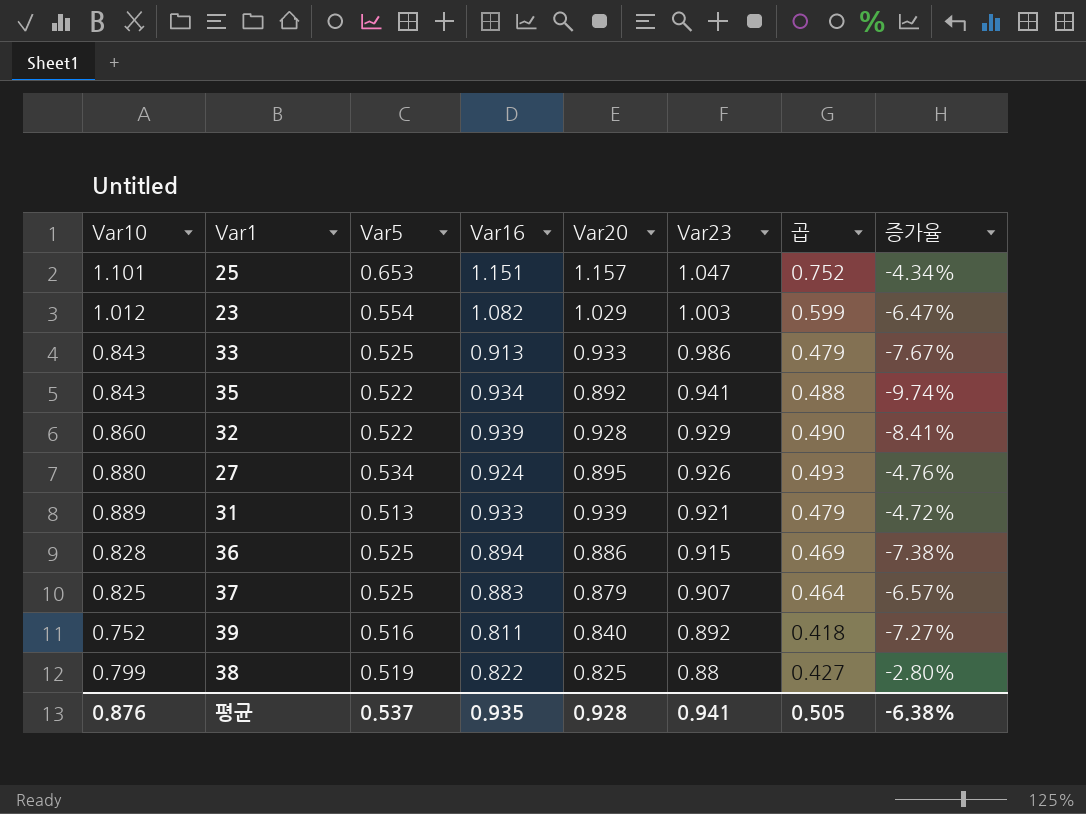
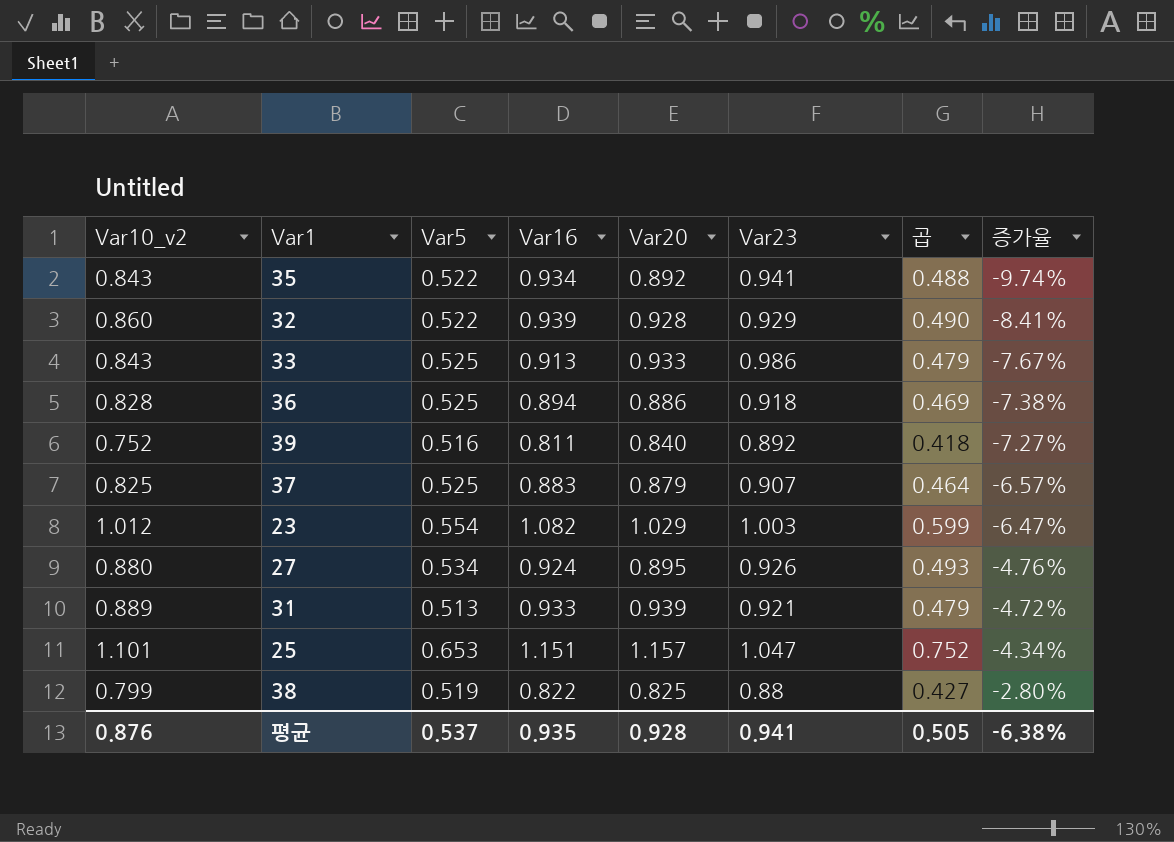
row order: Var23 descending -> 증가율 ascending
column name: Var10 -> Var10_v2
36 | Var23: 0.915 -> 0.918

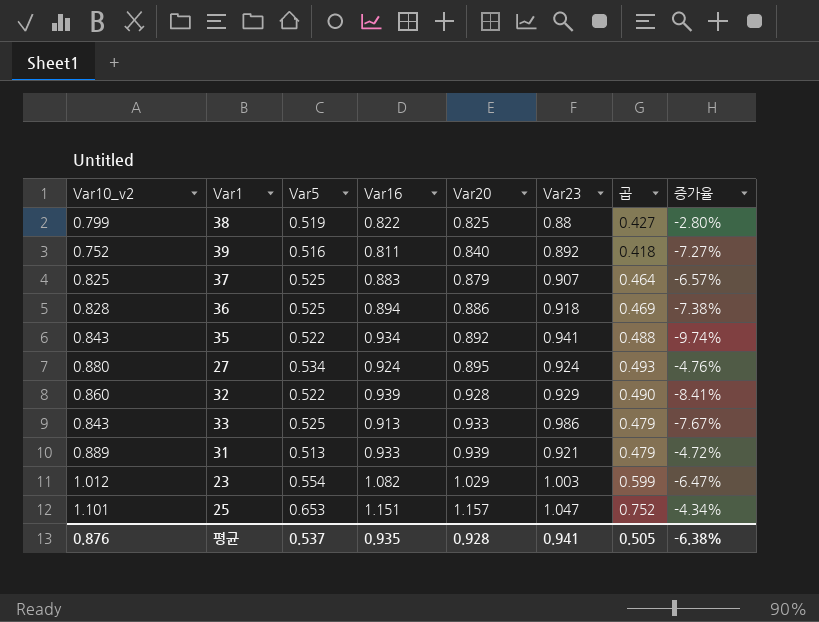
row order: 증가율 ascending -> Var20 ascending
27 | Var23: 0.926 -> 0.924

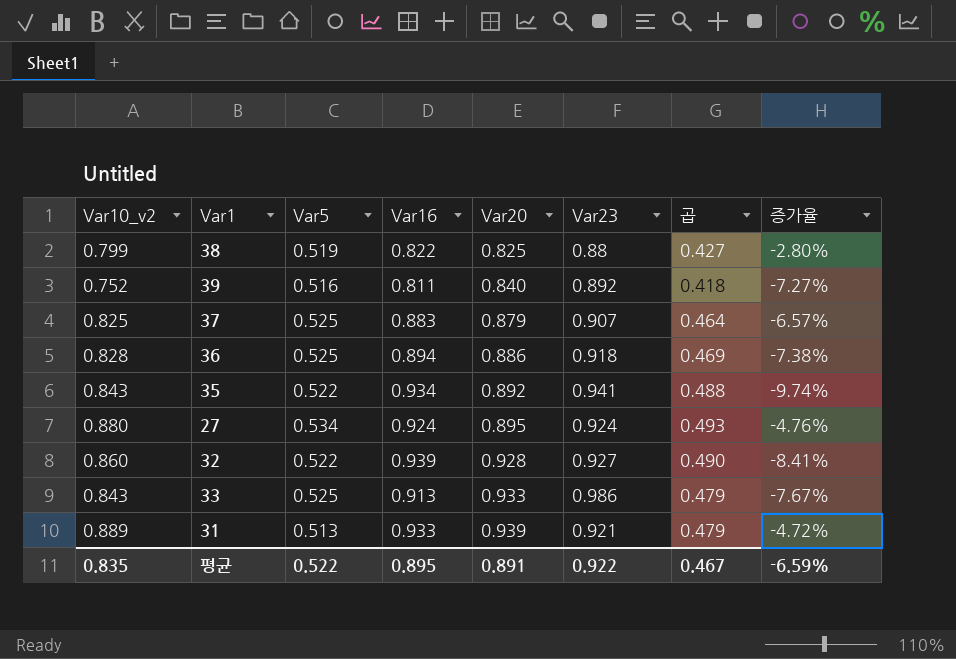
row 23: 1.012 | 0.554 | 1.082 | 1.029 | 1.003 | 0.599 | -6.47% -> none
row 25: 1.101 | 0.653 | 1.151 | 1.157 | 1.047 | 0.752 | -4.34% -> none
32 | Var23: 0.929 -> 0.927
평균 | Var10_v2: 0.876 -> 0.835
평균 | Var5: 0.537 -> 0.522
평균 | Var16: 0.935 -> 0.895
평균 | Var20: 0.928 -> 0.891
평균 | Var23: 0.941 -> 0.922
평균 | 곱: 0.505 -> 0.467
평균 | 증가율: -6.38% -> -6.59%

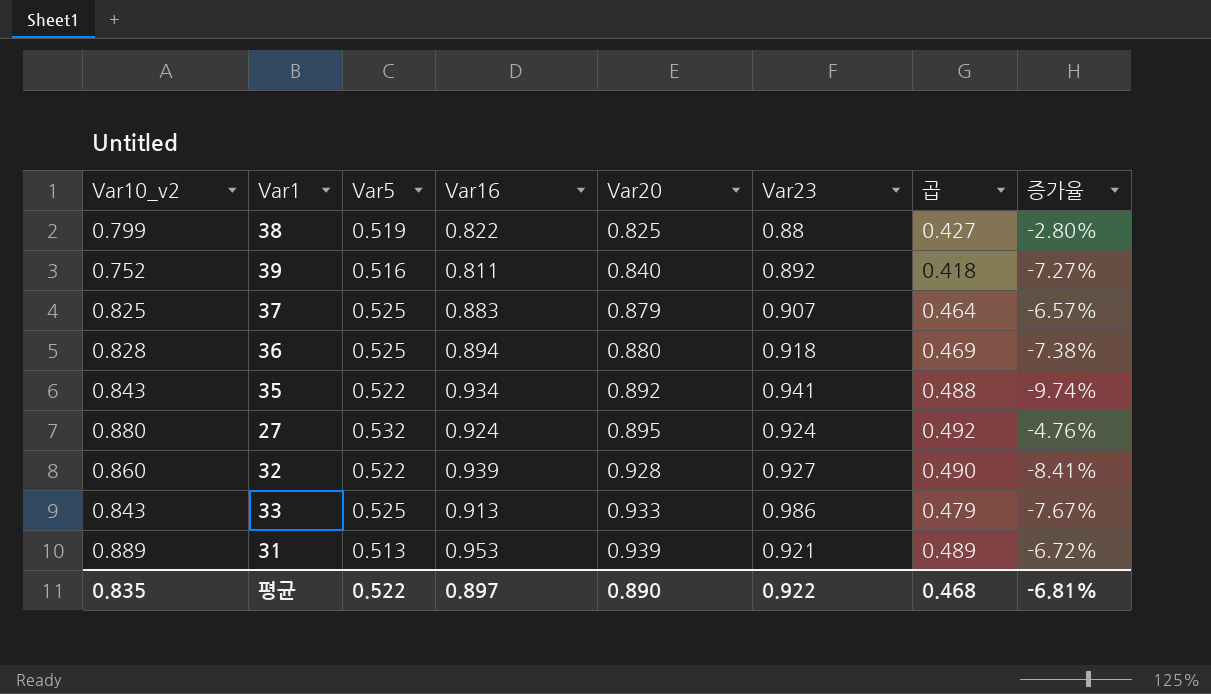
36 | Var20: 0.886 -> 0.880
27 | Var5: 0.534 -> 0.532
27 | 곱: 0.493 -> 0.492
31 | Var16: 0.933 -> 0.953
31 | 곱: 0.479 -> 0.489
31 | 증가율: -4.72% -> -6.72%
평균 | Var16: 0.895 -> 0.897
평균 | Var20: 0.891 -> 0.890
평균 | 곱: 0.467 -> 0.468
평균 | 증가율: -6.59% -> -6.81%

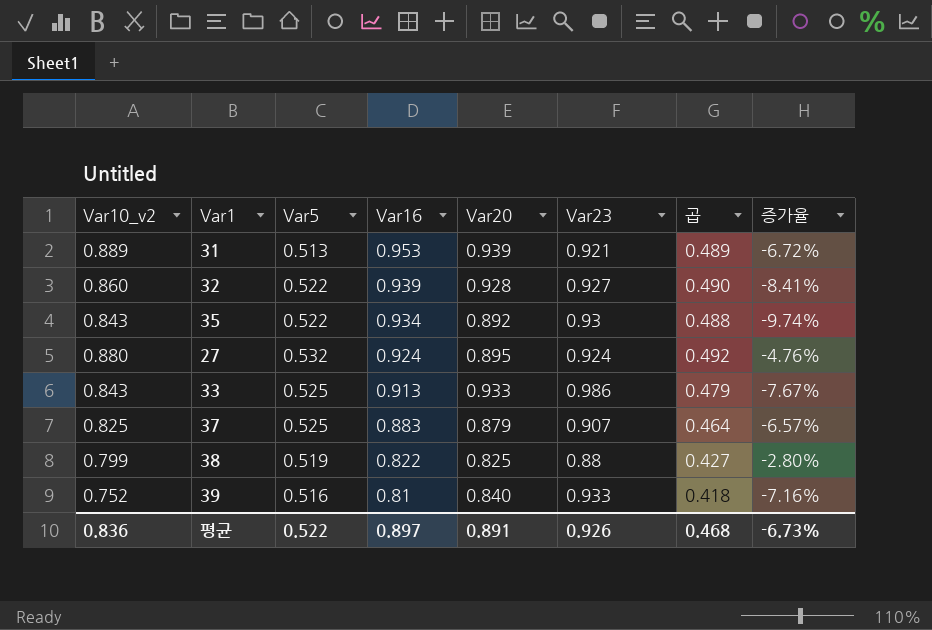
row order: Var20 ascending -> Var16 descending
row 36: 0.828 | 0.525 | 0.894 | 0.880 | 0.918 | 0.469 | -7.38% -> none
35 | Var23: 0.941 -> 0.93
39 | Var16: 0.811 -> 0.81
39 | Var23: 0.892 -> 0.933
39 | 증가율: -7.27% -> -7.16%
평균 | Var10_v2: 0.835 -> 0.836
평균 | Var20: 0.890 -> 0.891
평균 | Var23: 0.922 -> 0.926
평균 | 증가율: -6.81% -> -6.73%

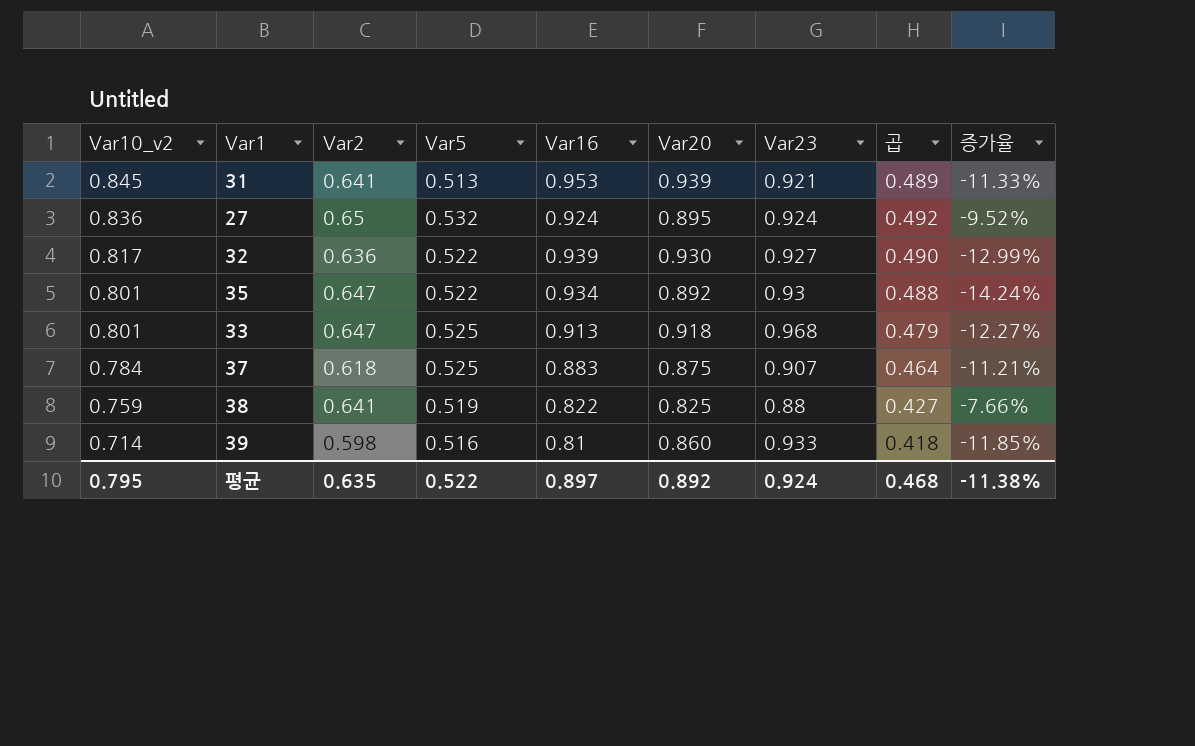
row order: Var16 descending -> Var10_v2 descending
column Var2 | position: none -> 3
31 | Var10_v2: 0.889 -> 0.845
31 | 증가율: -6.72% -> -11.33%
27 | Var10_v2: 0.880 -> 0.836
27 | 증가율: -4.76% -> -9.52%
32 | Var10_v2: 0.860 -> 0.817
32 | Var20: 0.928 -> 0.930
32 | 증가율: -8.41% -> -12.99%
35 | Var10_v2: 0.843 -> 0.801
35 | 증가율: -9.74% -> -14.24%
33 | Var10_v2: 0.843 -> 0.801
33 | Var20: 0.933 -> 0.918
33 | Var23: 0.986 -> 0.968
33 | 증가율: -7.67% -> -12.27%
37 | Var10_v2: 0.825 -> 0.784
37 | Var20: 0.879 -> 0.875
37 | 증가율: -6.57% -> -11.21%
38 | Var10_v2: 0.799 -> 0.759
38 | 증가율: -2.80% -> -7.66%
39 | Var10_v2: 0.752 -> 0.714
39 | Var20: 0.840 -> 0.860
39 | 증가율: -7.16% -> -11.85%
평균 | Var10_v2: 0.836 -> 0.795
평균 | Var20: 0.891 -> 0.892
평균 | Var23: 0.926 -> 0.924
평균 | 증가율: -6.73% -> -11.38%

